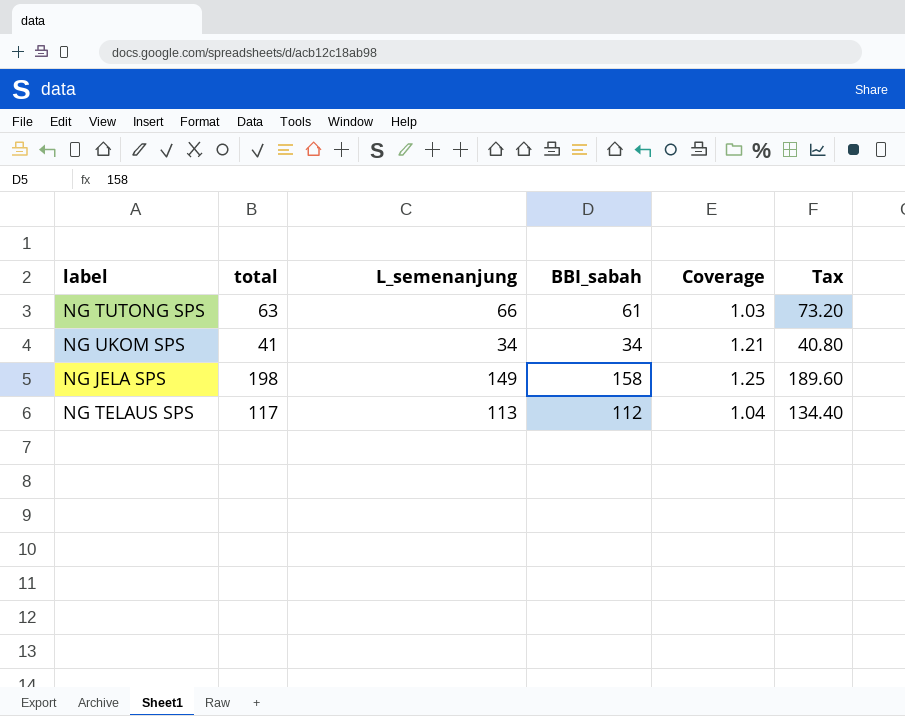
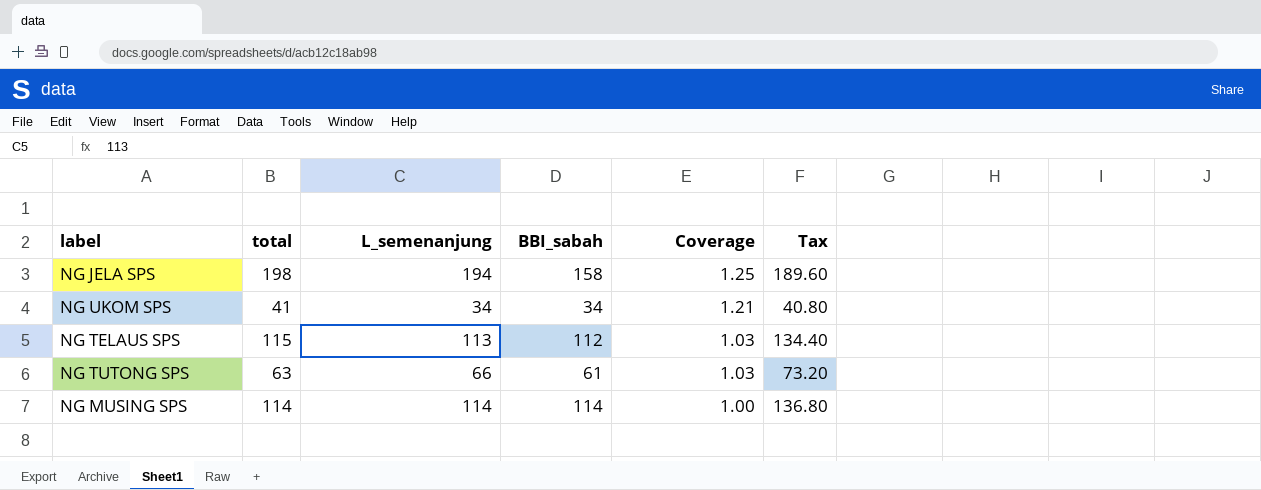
row order: none -> Coverage descending
NG JELA SPS | L_semenanjung: 149 -> 194
NG TELAUS SPS | total: 117 -> 115
NG TELAUS SPS | Coverage: 1.04 -> 1.03
row NG MUSING SPS: none -> 114 | 114 | 114 | 1.00 | 136.80

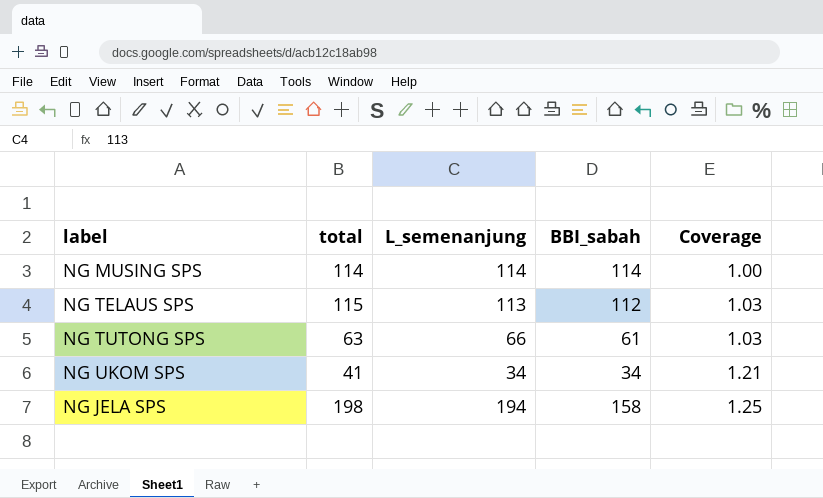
row order: Coverage descending -> Coverage ascending
column Tax | formula: [BBI_sabah] * 1.2 -> none

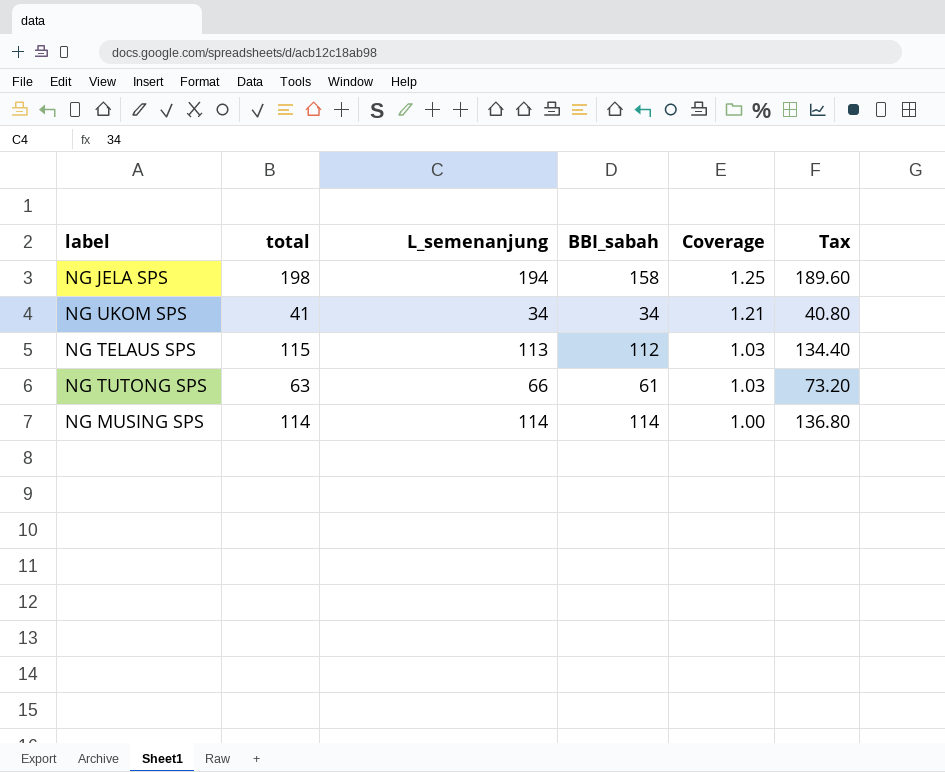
row order: Coverage ascending -> Coverage descending
column Tax | formula: none -> [BBI_sabah] * 1.2

